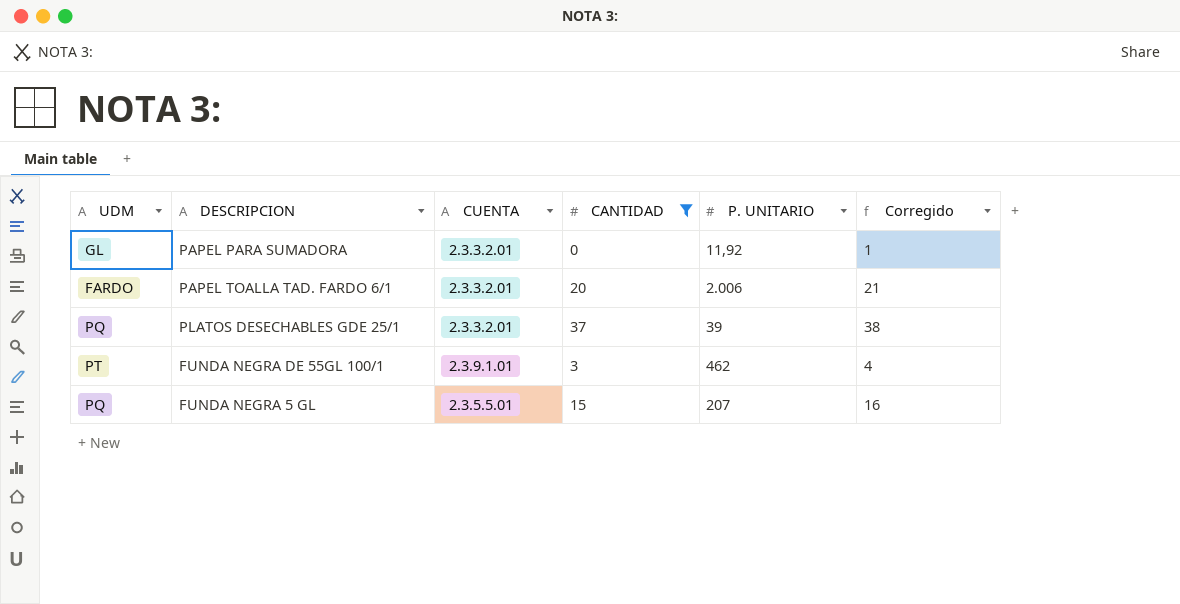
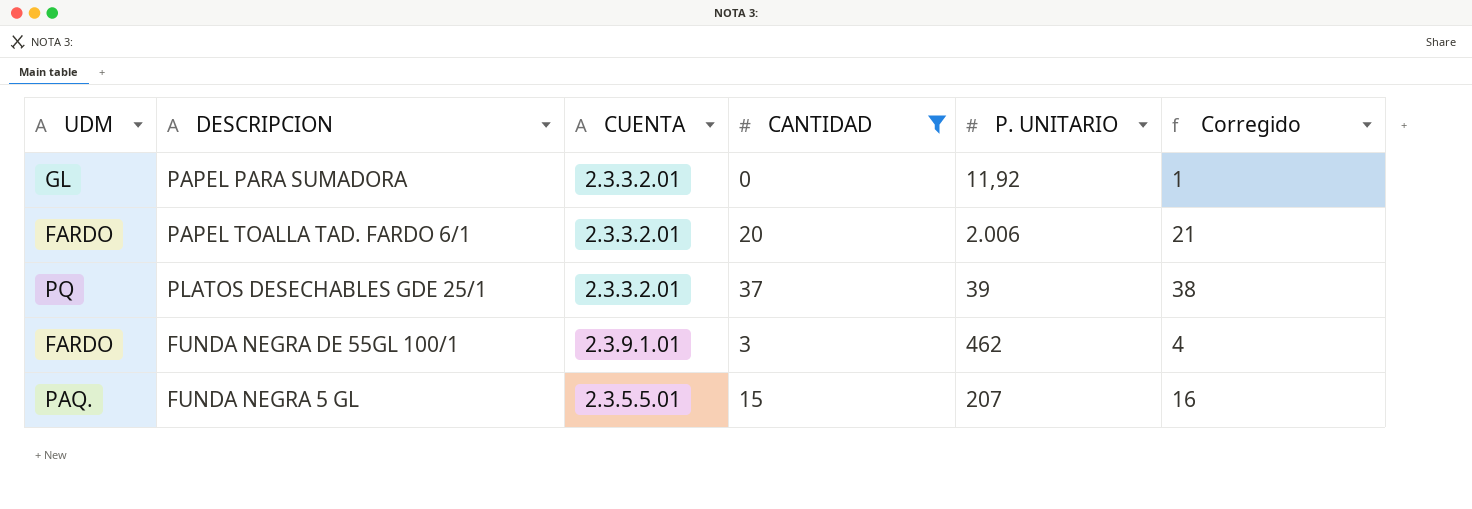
FUNDA NEGRA DE 55GL 100/1 | UDM: PT -> FARDO
FUNDA NEGRA 5 GL | UDM: PQ -> PAQ.

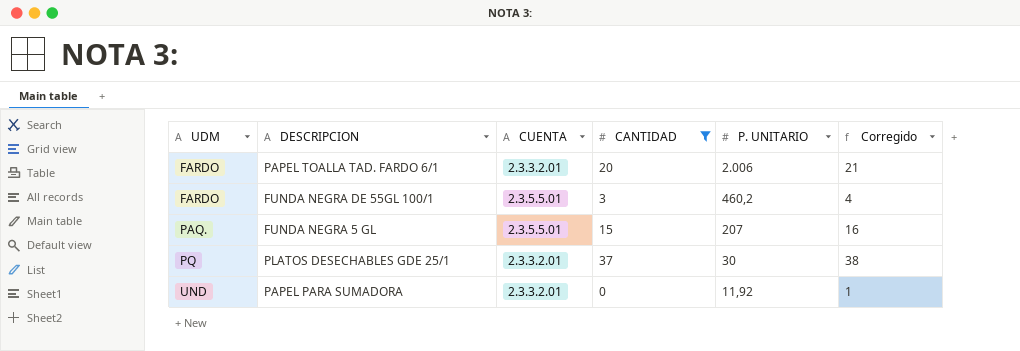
row order: none -> UDM ascending
FUNDA NEGRA DE 55GL 100/1 | CUENTA: 2.3.9.1.01 -> 2.3.5.5.01
FUNDA NEGRA DE 55GL 100/1 | P. UNITARIO: 462 -> 460,2
PLATOS DESECHABLES GDE 25/1 | P. UNITARIO: 39 -> 30
PAPEL PARA SUMADORA | UDM: GL -> UND

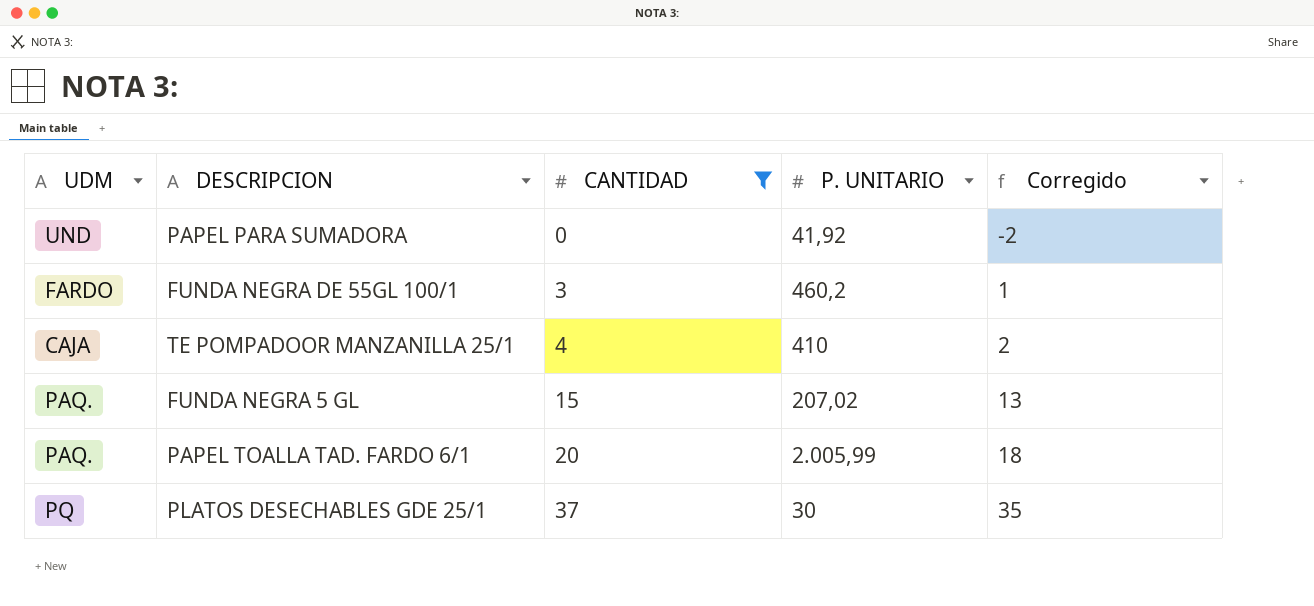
row order: UDM ascending -> CANTIDAD ascending
column CUENTA | position: 3 -> none
column Corregido | formula: [CANTIDAD] + 1 -> [CANTIDAD] - 2
PAPEL PARA SUMADORA | P. UNITARIO: 11,92 -> 41,92
row TE POMPADOOR MANZANILLA 25/1: none -> CAJA | 4 | 410 | 2
FUNDA NEGRA 5 GL | P. UNITARIO: 207 -> 207,02
PAPEL TOALLA TAD. FARDO 6/1 | UDM: FARDO -> PAQ.
PAPEL TOALLA TAD. FARDO 6/1 | P. UNITARIO: 2.006 -> 2.005,99

